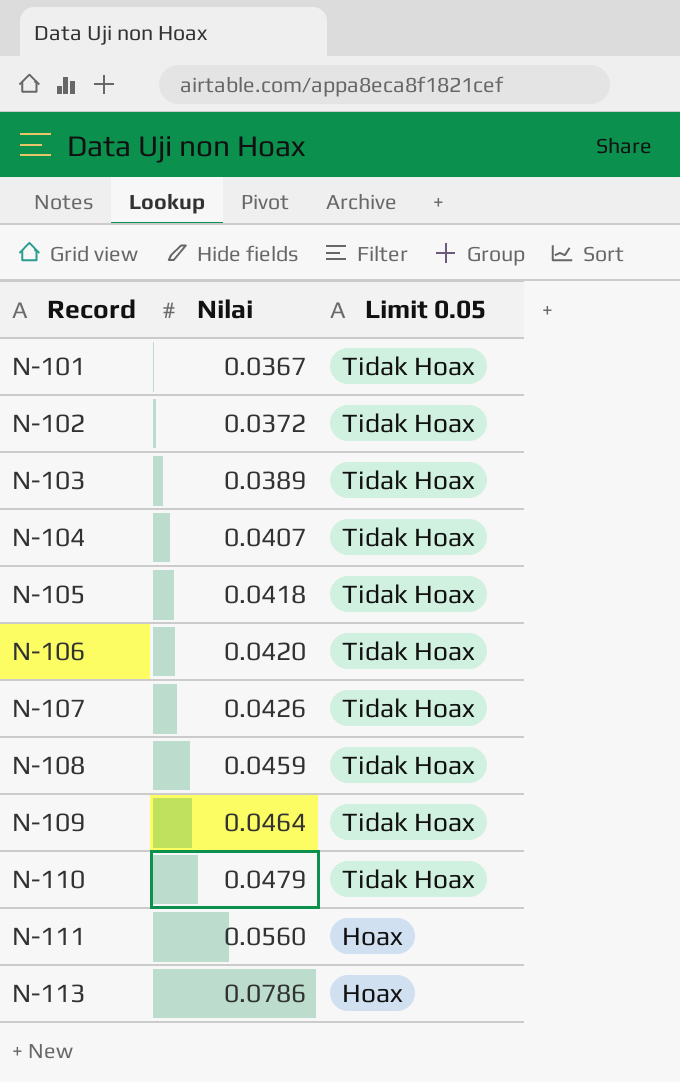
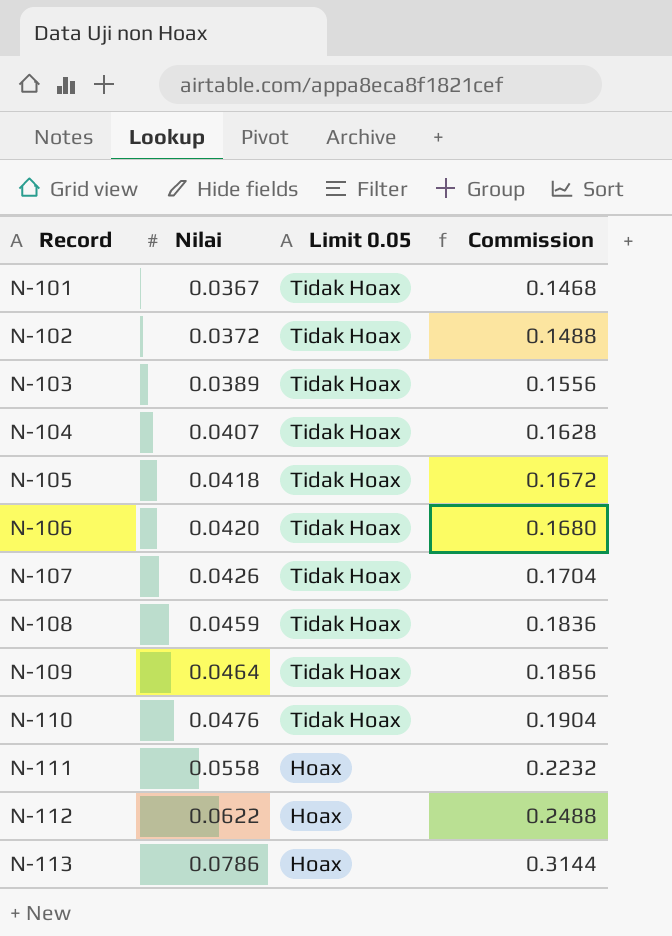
column Commission | formula: none -> [Nilai] * 4
N-110 | Nilai: 0.0479 -> 0.0476
N-111 | Nilai: 0.0560 -> 0.0558
row N-112: none -> 0.0622 | Hoax | 0.2488

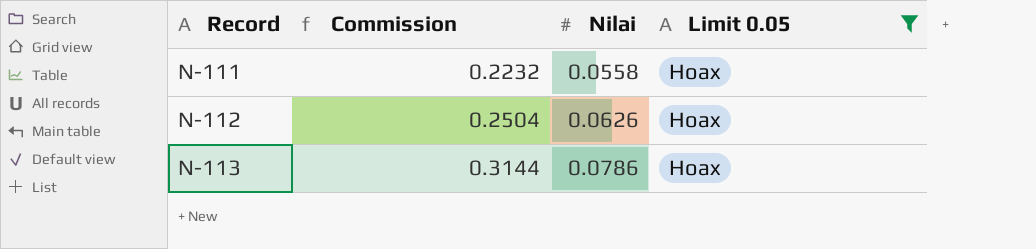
filter: none -> Limit 0.05 = Hoax
column Commission | position: 4 -> 2
N-112 | Commission: 0.2488 -> 0.2504
N-112 | Nilai: 0.0622 -> 0.0626

